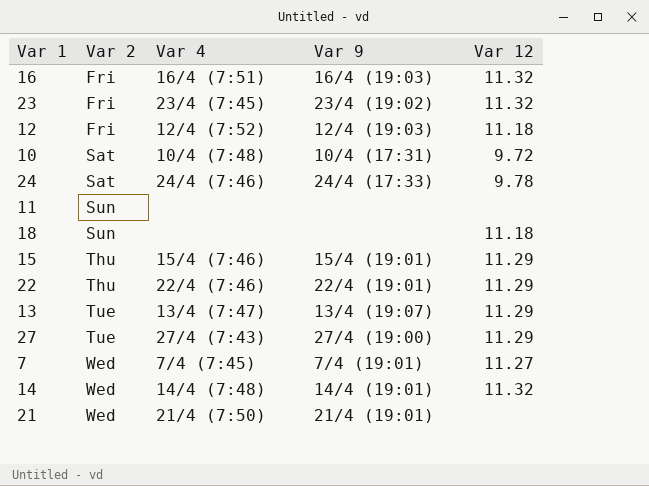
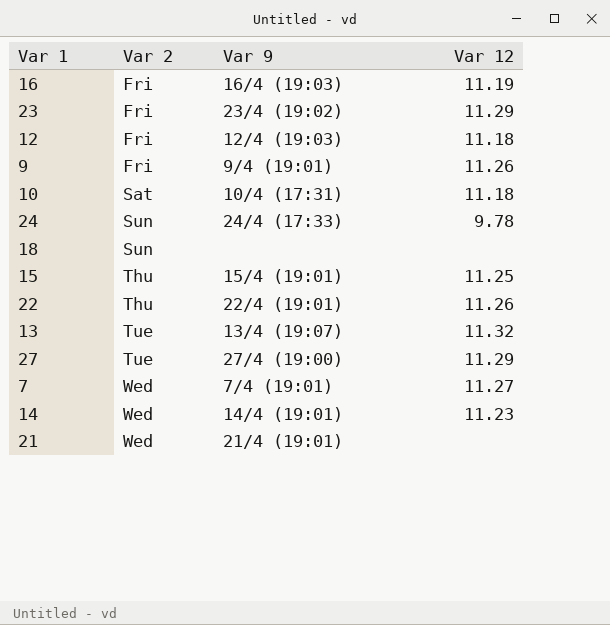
column Var 4 | position: 3 -> none
row 11: Sun | none | none | none -> none
16 | Var 12: 11.32 -> 11.19
23 | Var 12: 11.32 -> 11.29
row 9: none -> Fri | 9/4 (19:01) | 11.26
10 | Var 12: 9.72 -> 11.18
24 | Var 2: Sat -> Sun
18 | Var 12: 11.18 -> none
15 | Var 12: 11.29 -> 11.25
22 | Var 12: 11.29 -> 11.26
13 | Var 12: 11.29 -> 11.32
14 | Var 12: 11.32 -> 11.23

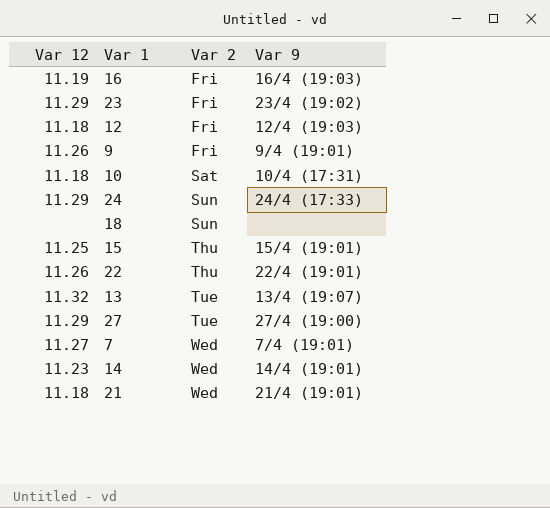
column Var 12 | position: 4 -> 1
24 | Var 12: 9.78 -> 11.29
21 | Var 12: none -> 11.18

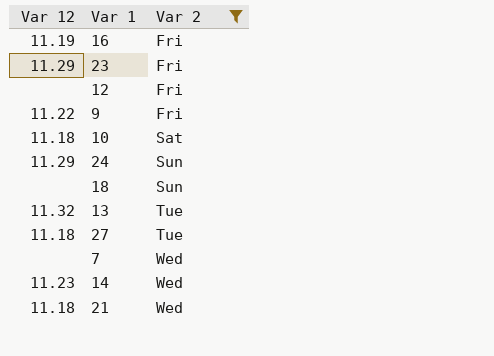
filter: none -> Var 2 != Thu
column Var 9 | position: 4 -> none
12 | Var 12: 11.18 -> none
9 | Var 12: 11.26 -> 11.22
27 | Var 12: 11.29 -> 11.18
7 | Var 12: 11.27 -> none

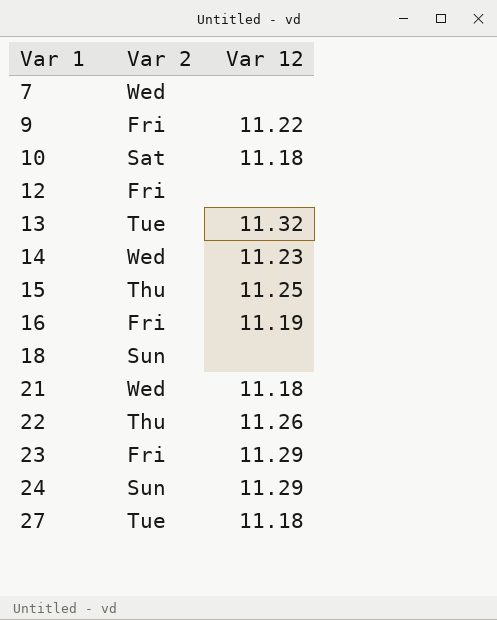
filter: Var 2 != Thu -> none
row order: Var 2 ascending -> Var 1 ascending
column Var 12 | position: 1 -> 3

